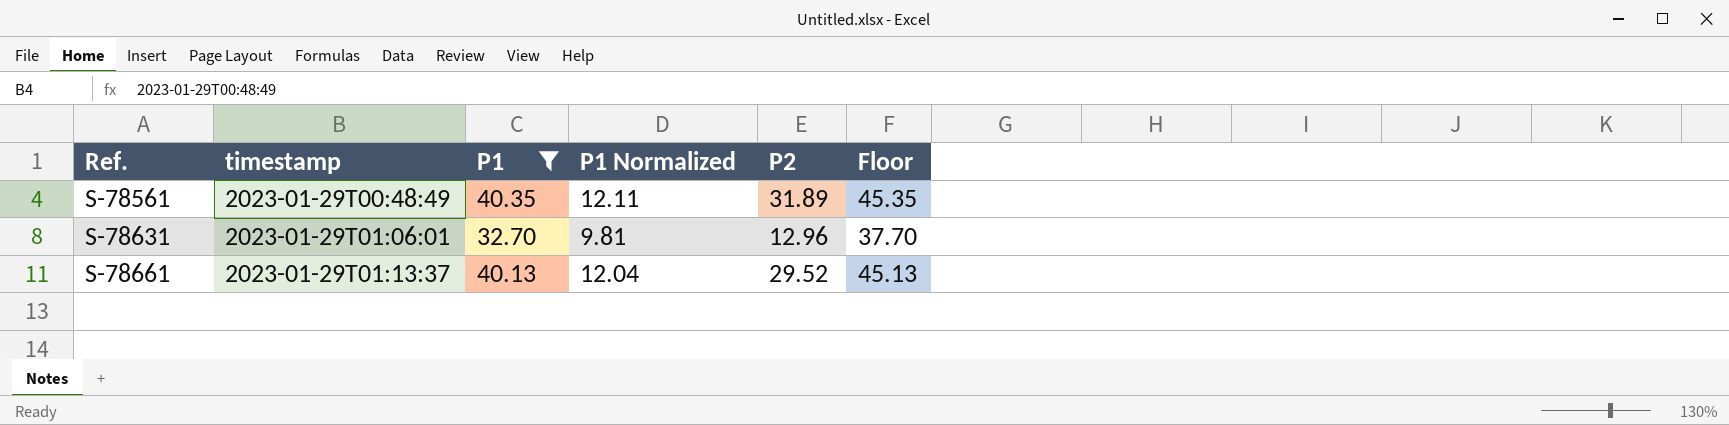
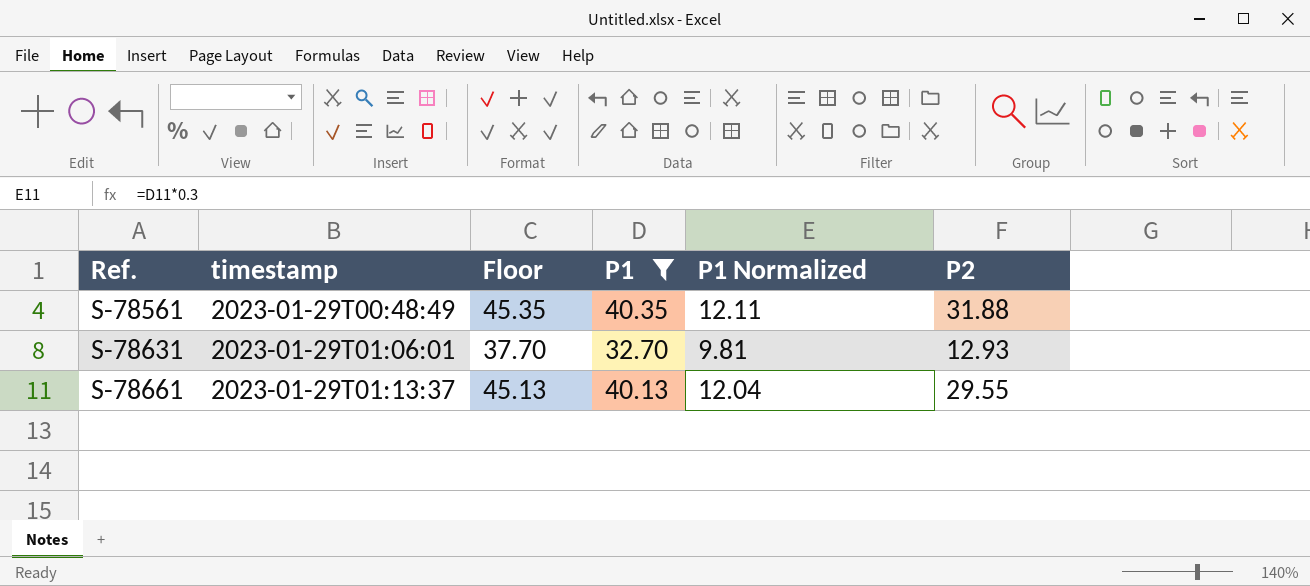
column Floor | position: 6 -> 3
S-78561 | P2: 31.89 -> 31.88
S-78631 | P2: 12.96 -> 12.93
S-78661 | P2: 29.52 -> 29.55

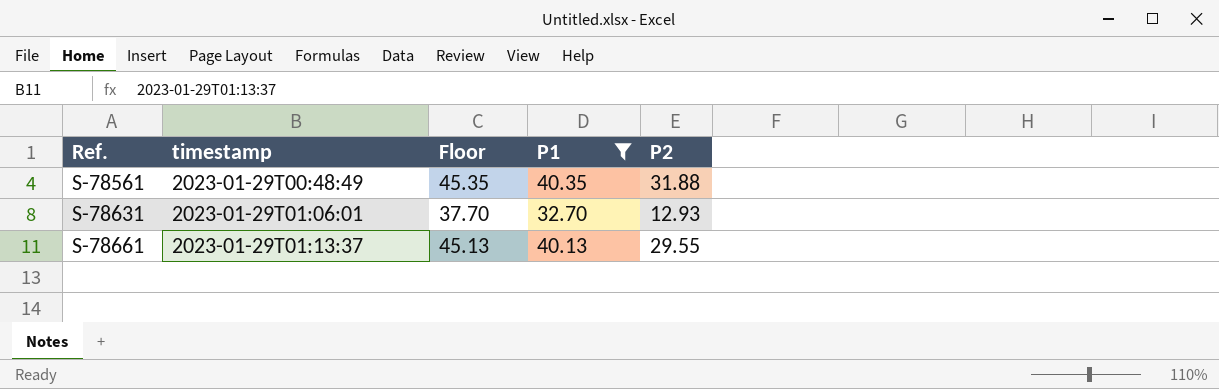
column P1 Normalized | formula: [P1] * 0.3 -> none

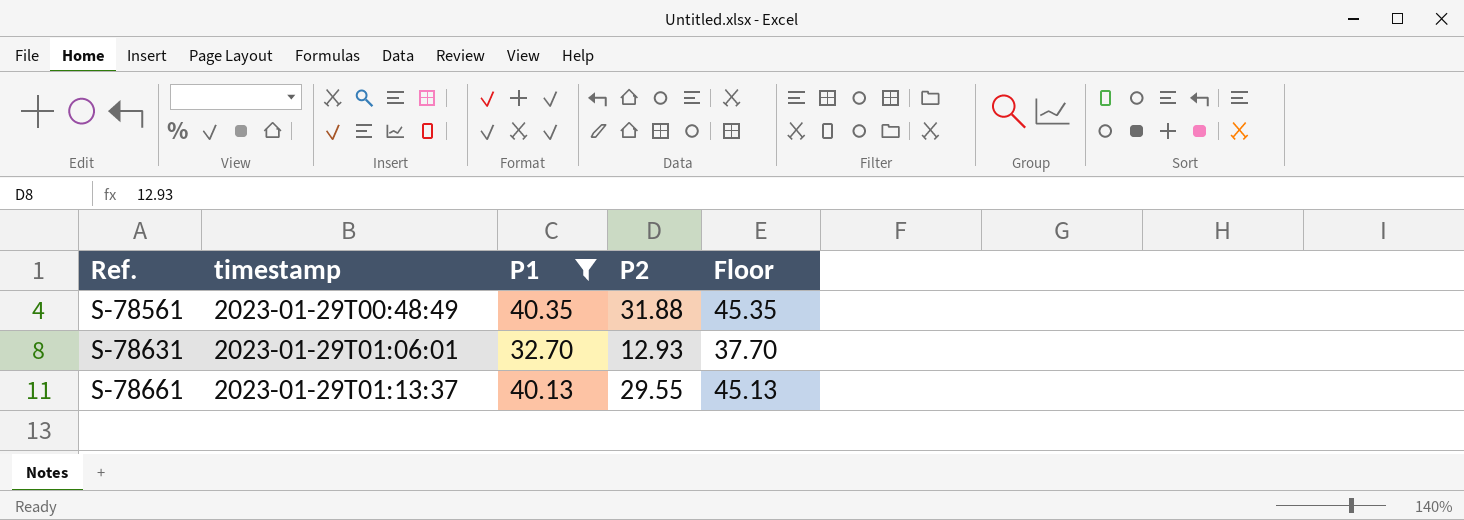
column Floor | position: 3 -> 5

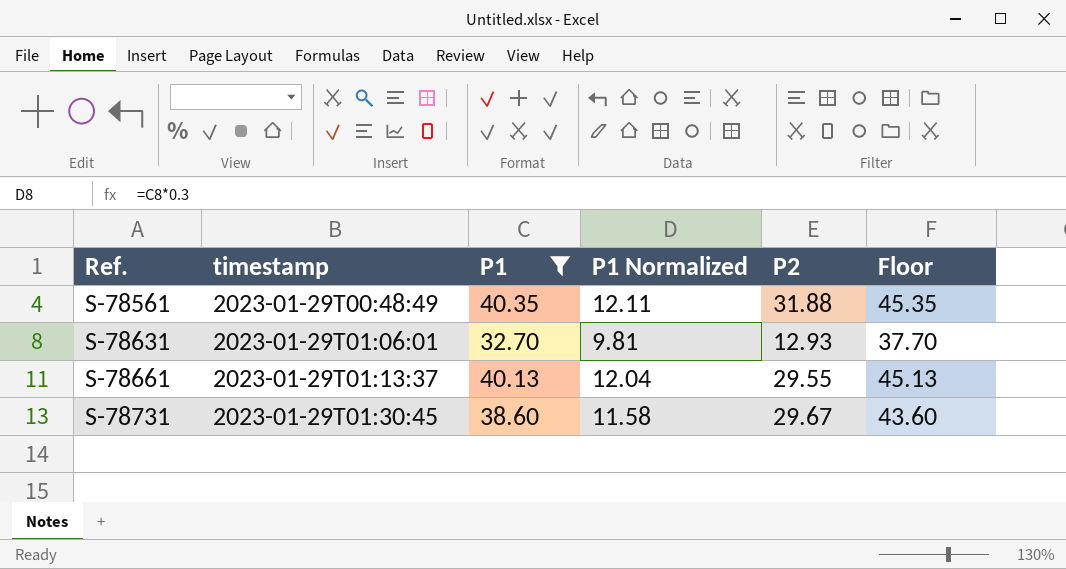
column P1 Normalized | formula: none -> [P1] * 0.3
row S-78731: none -> 2023-01-29T01:30:45 | 38.60 | 11.58 | 29.67 | 43.60

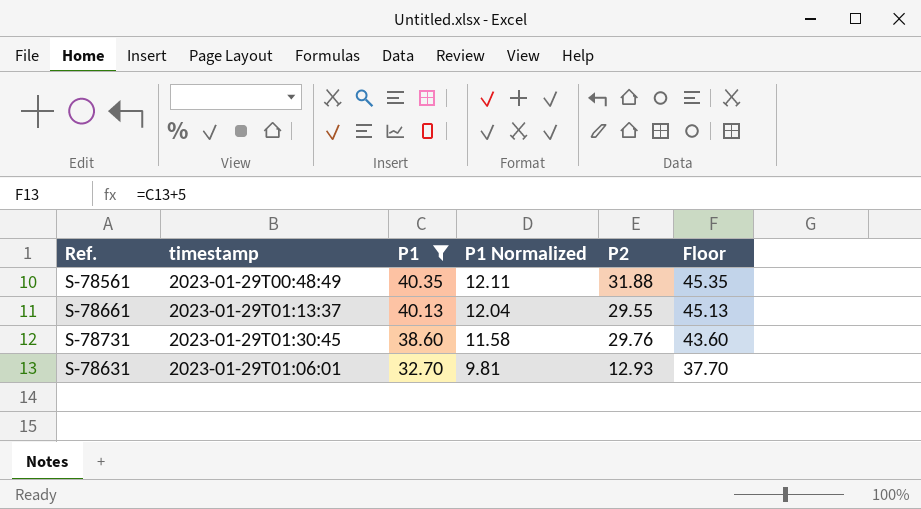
row order: Ref. ascending -> P1 descending
S-78731 | P2: 29.67 -> 29.76

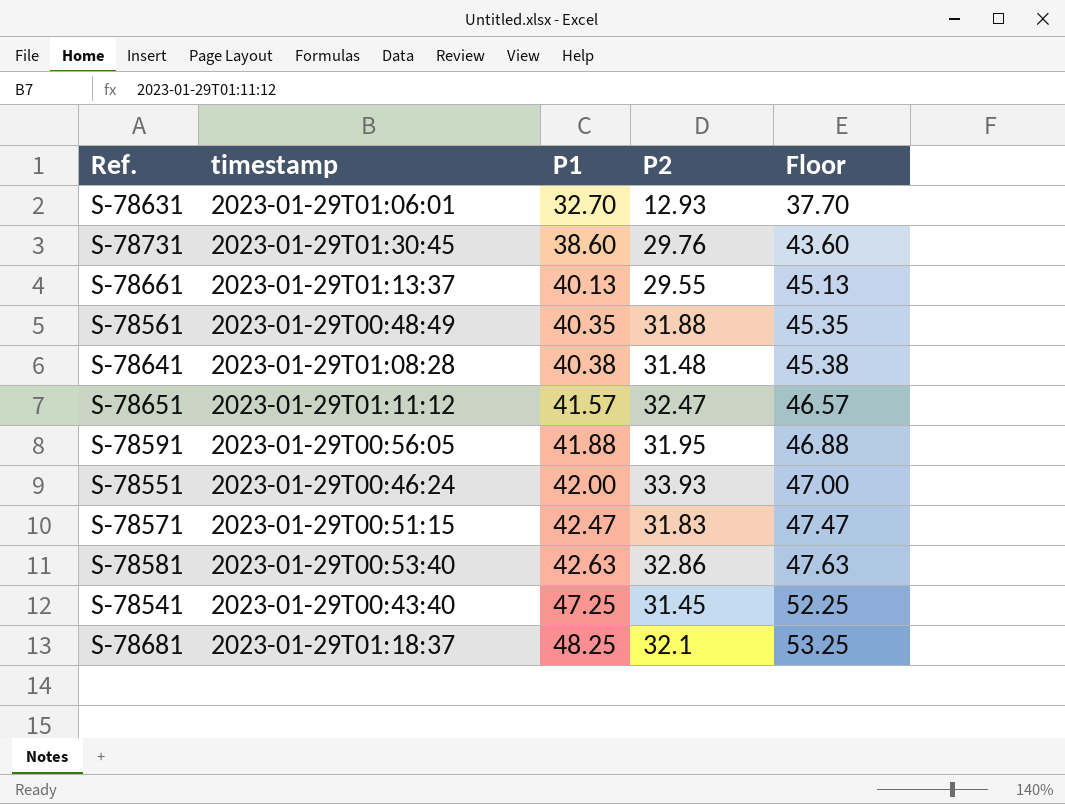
filter: P1 <= 40.35 -> none
row order: P1 descending -> P1 ascending
column P1 Normalized | formula: [P1] * 0.3 -> none

